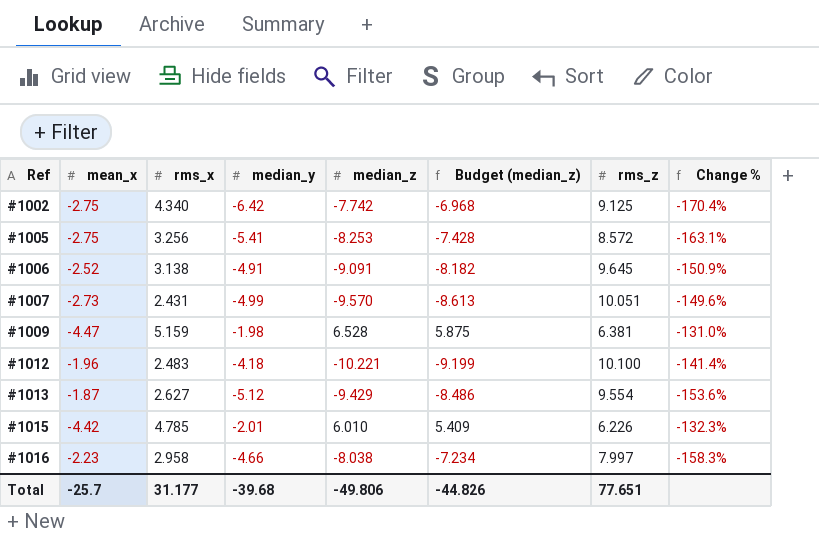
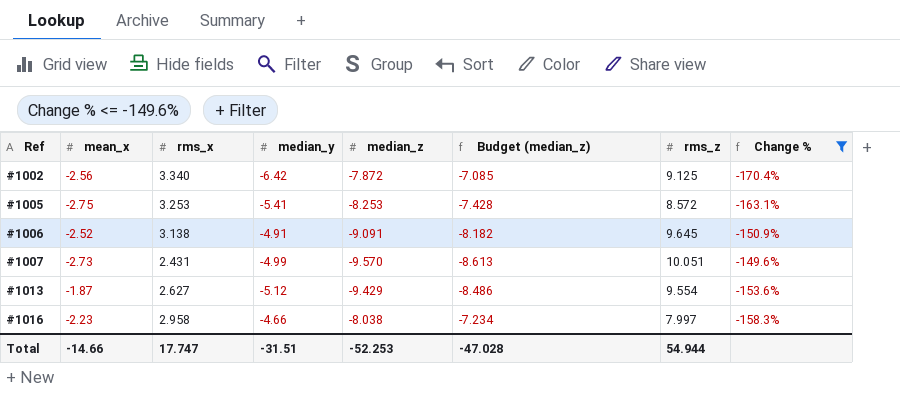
filter: none -> Change % <= -149.6%
#1002 | mean_x: -2.75 -> -2.56
#1002 | rms_x: 4.340 -> 3.340
#1002 | median_z: -7.742 -> -7.872
#1002 | Budget (median_z): -6.968 -> -7.085
#1005 | rms_x: 3.256 -> 3.253
Total | mean_x: -25.7 -> -14.66
Total | rms_x: 31.177 -> 17.747
Total | median_y: -39.68 -> -31.51
Total | median_z: -49.806 -> -52.253
Total | Budget (median_z): -44.826 -> -47.028
Total | rms_z: 77.651 -> 54.944

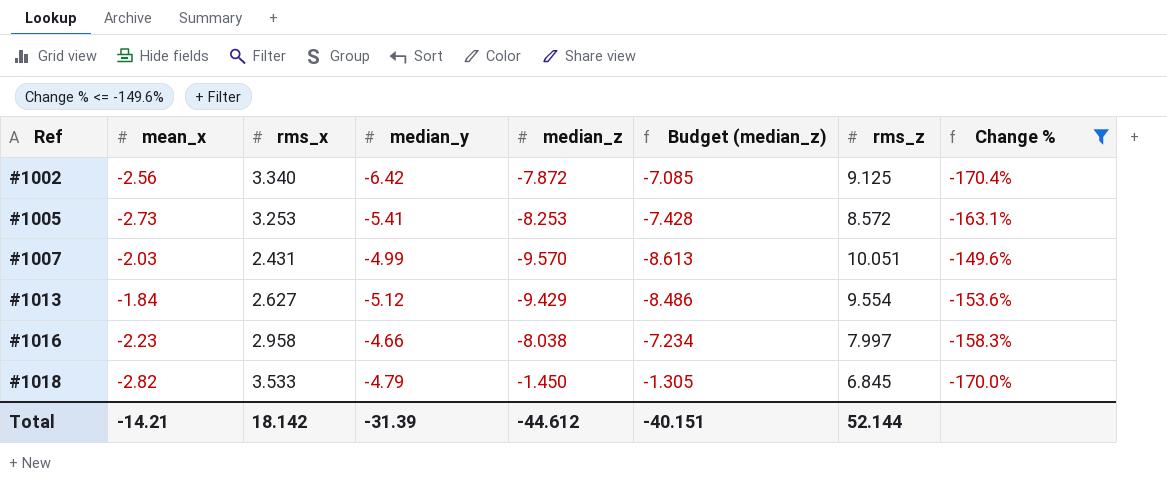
row #1006: -2.52 | 3.138 | -4.91 | -9.091 | -8.182 | 9.645 | -150.9% -> none
#1005 | mean_x: -2.75 -> -2.73
#1007 | mean_x: -2.73 -> -2.03
#1013 | mean_x: -1.87 -> -1.84
row #1018: none -> -2.82 | 3.533 | -4.79 | -1.450 | -1.305 | 6.845 | -170.0%
Total | mean_x: -14.66 -> -14.21
Total | rms_x: 17.747 -> 18.142
Total | median_y: -31.51 -> -31.39
Total | median_z: -52.253 -> -44.612
Total | Budget (median_z): -47.028 -> -40.151
Total | rms_z: 54.944 -> 52.144

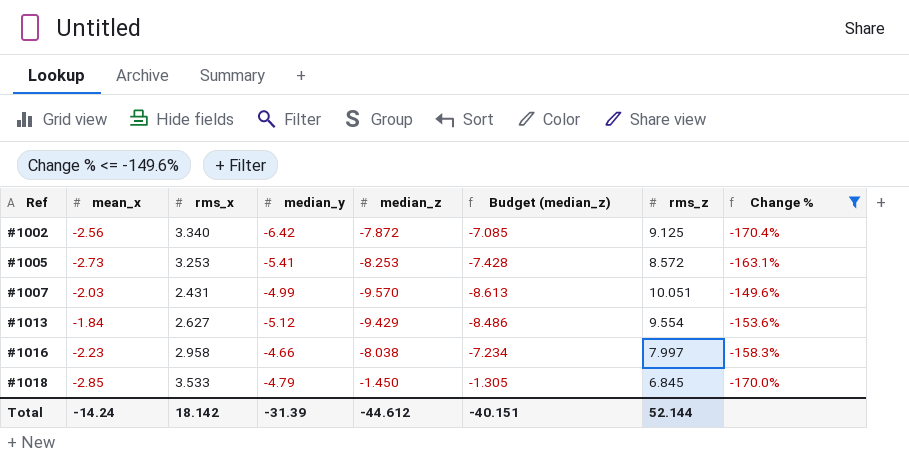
#1018 | mean_x: -2.82 -> -2.85
Total | mean_x: -14.21 -> -14.24

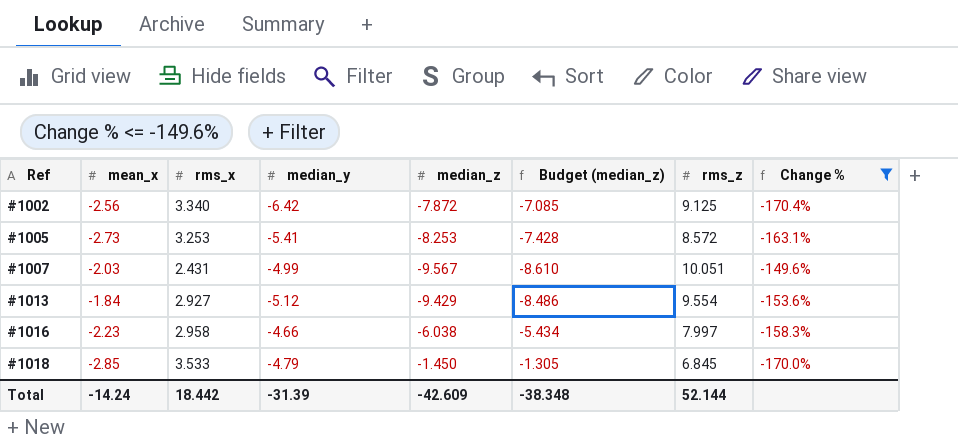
#1007 | median_z: -9.570 -> -9.567
#1007 | Budget (median_z): -8.613 -> -8.610
#1013 | rms_x: 2.627 -> 2.927
#1016 | median_z: -8.038 -> -6.038
#1016 | Budget (median_z): -7.234 -> -5.434
Total | rms_x: 18.142 -> 18.442
Total | median_z: -44.612 -> -42.609
Total | Budget (median_z): -40.151 -> -38.348

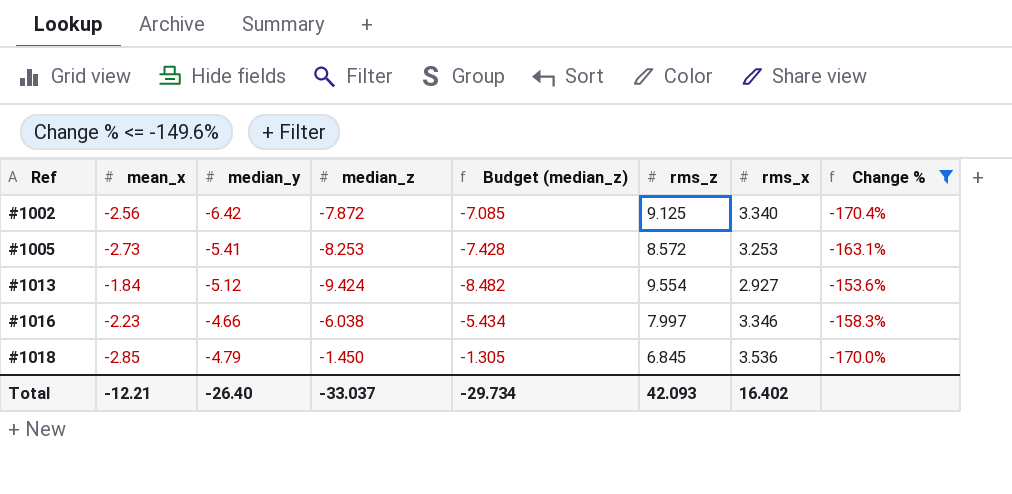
column rms_x | position: 3 -> 7
row #1007: -2.03 | 2.431 | -4.99 | -9.567 | -8.610 | 10.051 | -149.6% -> none
#1013 | median_z: -9.429 -> -9.424
#1013 | Budget (median_z): -8.486 -> -8.482
#1016 | rms_x: 2.958 -> 3.346
#1018 | rms_x: 3.533 -> 3.536
Total | mean_x: -14.24 -> -12.21
Total | median_y: -31.39 -> -26.40
Total | median_z: -42.609 -> -33.037
Total | Budget (median_z): -38.348 -> -29.734
Total | rms_z: 52.144 -> 42.093
Total | rms_x: 18.442 -> 16.402

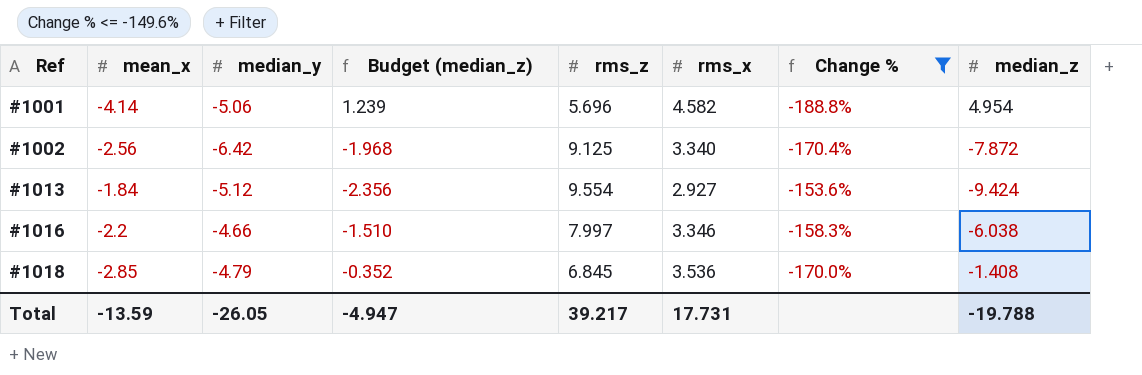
column Budget (median_z) | formula: [median_z] * 0.9 -> [median_z] * 0.25
column median_z | position: 4 -> 8
row #1005: -2.73 | -5.41 | -8.253 | -7.428 | 8.572 | 3.253 | -163.1% -> none
row #1001: none -> -4.14 | -5.06 | 1.239 | 5.696 | 4.582 | -188.8% | 4.954
#1016 | mean_x: -2.23 -> -2.2
#1018 | median_z: -1.450 -> -1.408
Total | mean_x: -12.21 -> -13.59
Total | median_y: -26.40 -> -26.05
Total | Budget (median_z): -29.734 -> -4.947
Total | rms_z: 42.093 -> 39.217
Total | rms_x: 16.402 -> 17.731
Total | median_z: -33.037 -> -19.788

